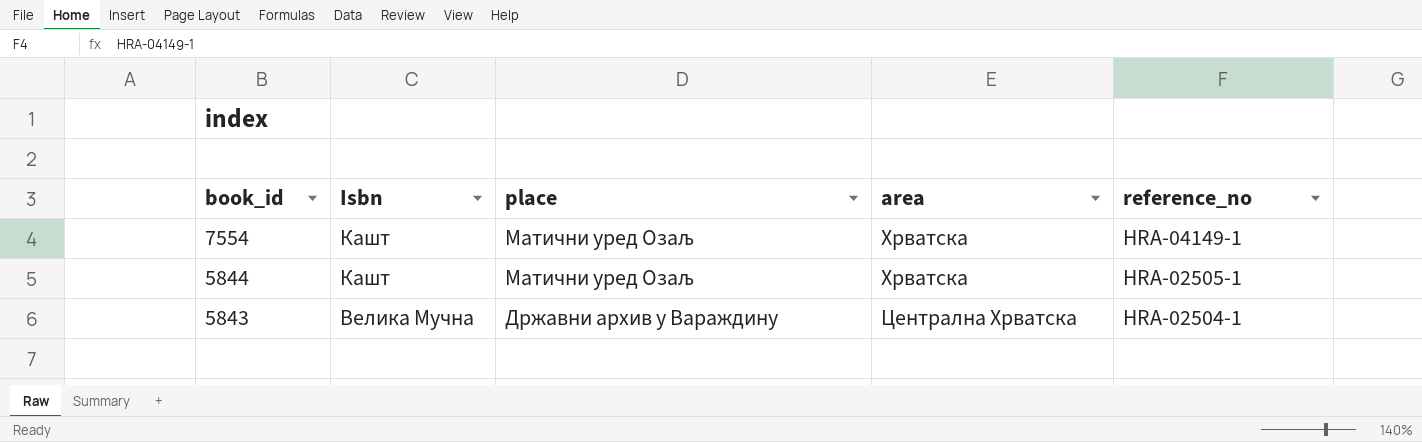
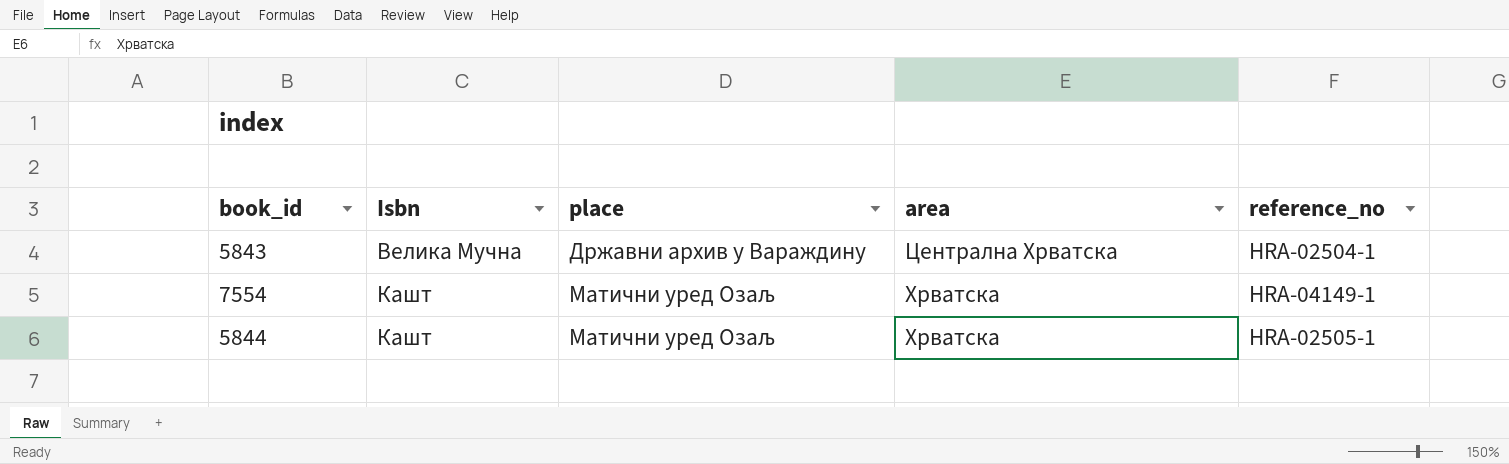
row order: book_id descending -> Isbn ascending

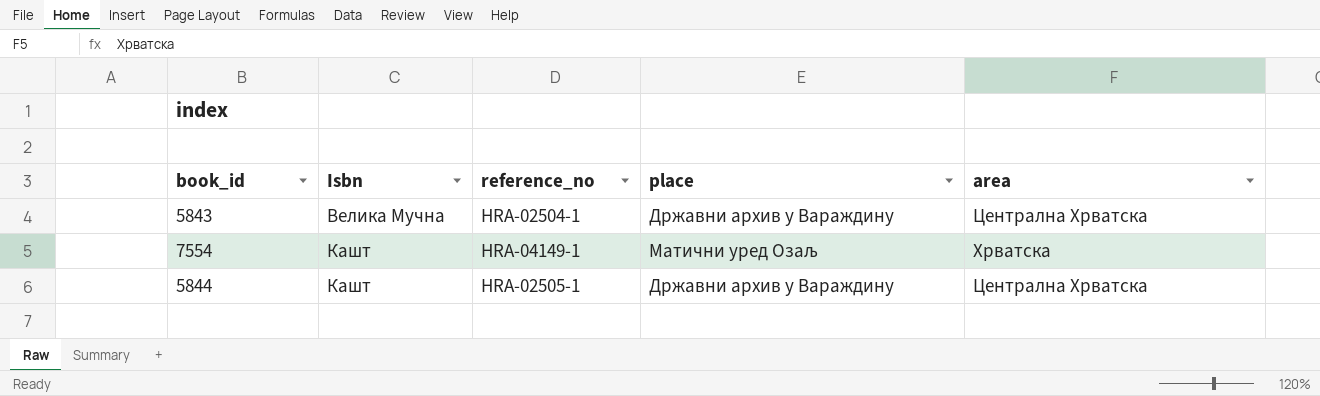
column reference_no | position: 5 -> 3
5844 | place: Матични уред Озаљ -> Државни архив у Вараждину
5844 | area: Хрватска -> Централна Хрватска

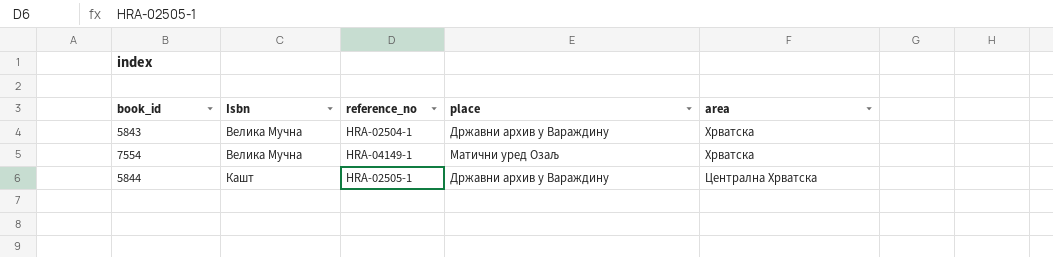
5843 | area: Централна Хрватска -> Хрватска
7554 | Isbn: Кашт -> Велика Мучна

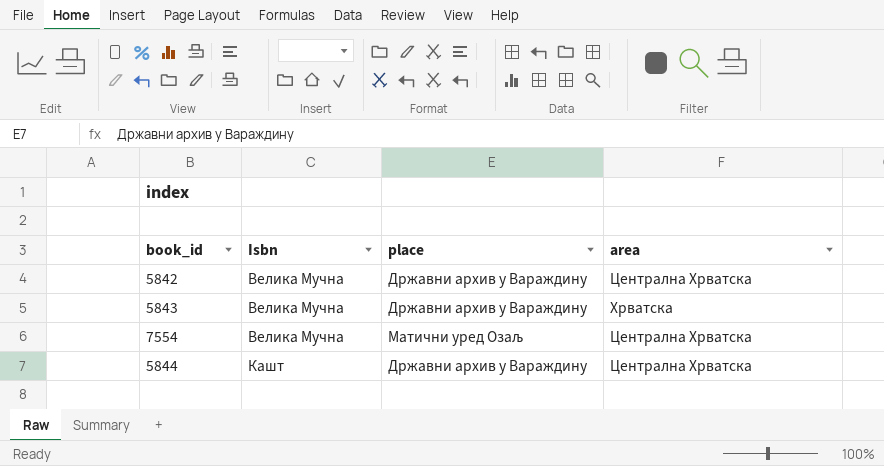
column reference_no | position: 3 -> none
row 5842: none -> Велика Мучна | Државни архив у Вараждину | Централна Хрватска
7554 | area: Хрватска -> Централна Хрватска

